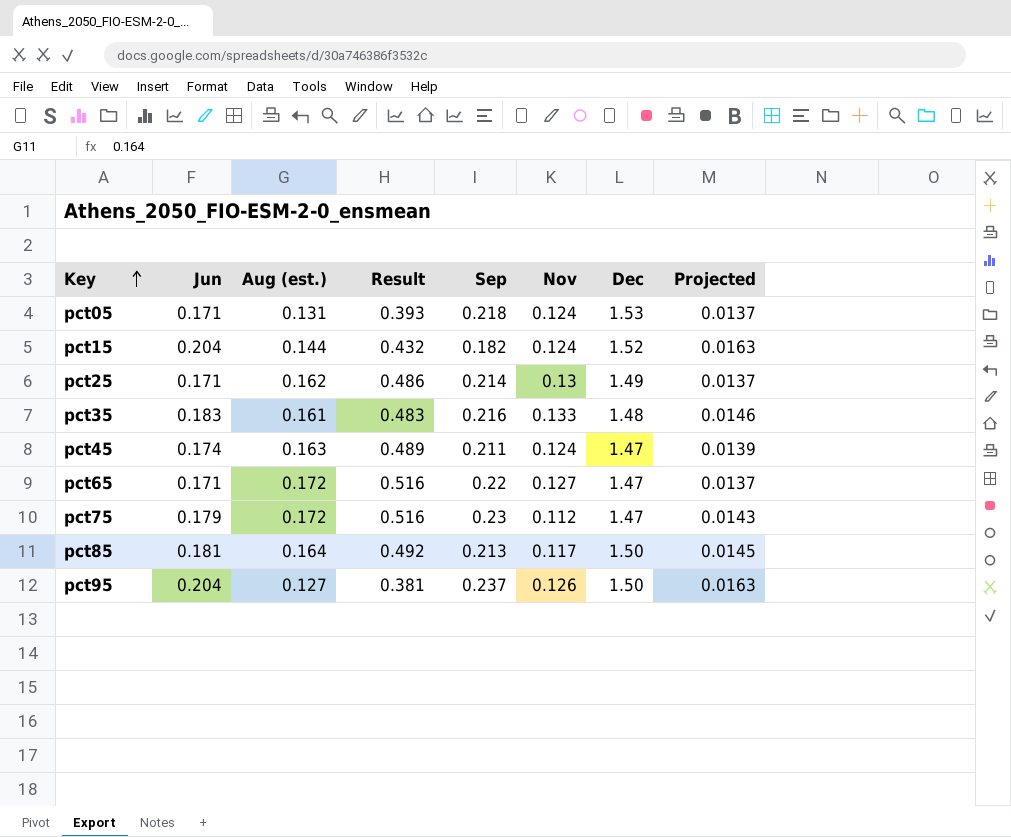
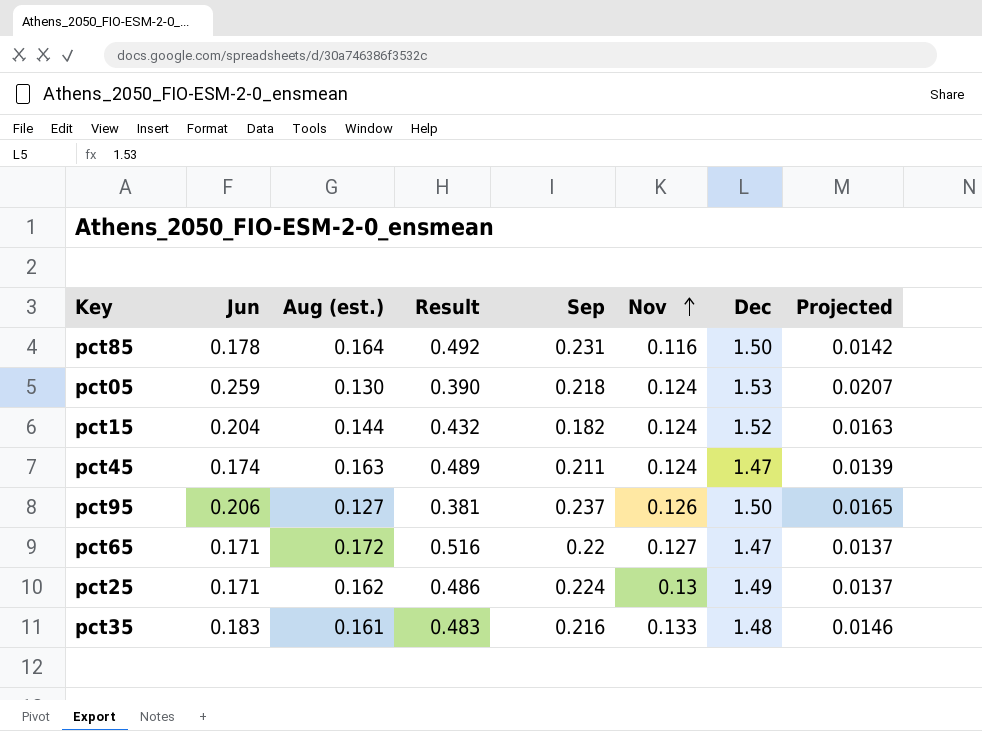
row order: Key ascending -> Nov ascending
row pct75: 0.179 | 0.172 | 0.516 | 0.23 | 0.112 | 1.47 | 0.0143 -> none
pct85 | Jun: 0.181 -> 0.178
pct85 | Sep: 0.213 -> 0.231
pct85 | Nov: 0.117 -> 0.116
pct85 | Projected: 0.0145 -> 0.0142
pct05 | Jun: 0.171 -> 0.259
pct05 | Aug (est.): 0.131 -> 0.130
pct05 | Result: 0.393 -> 0.390
pct05 | Projected: 0.0137 -> 0.0207
pct95 | Jun: 0.204 -> 0.206
pct95 | Projected: 0.0163 -> 0.0165
pct25 | Sep: 0.214 -> 0.224

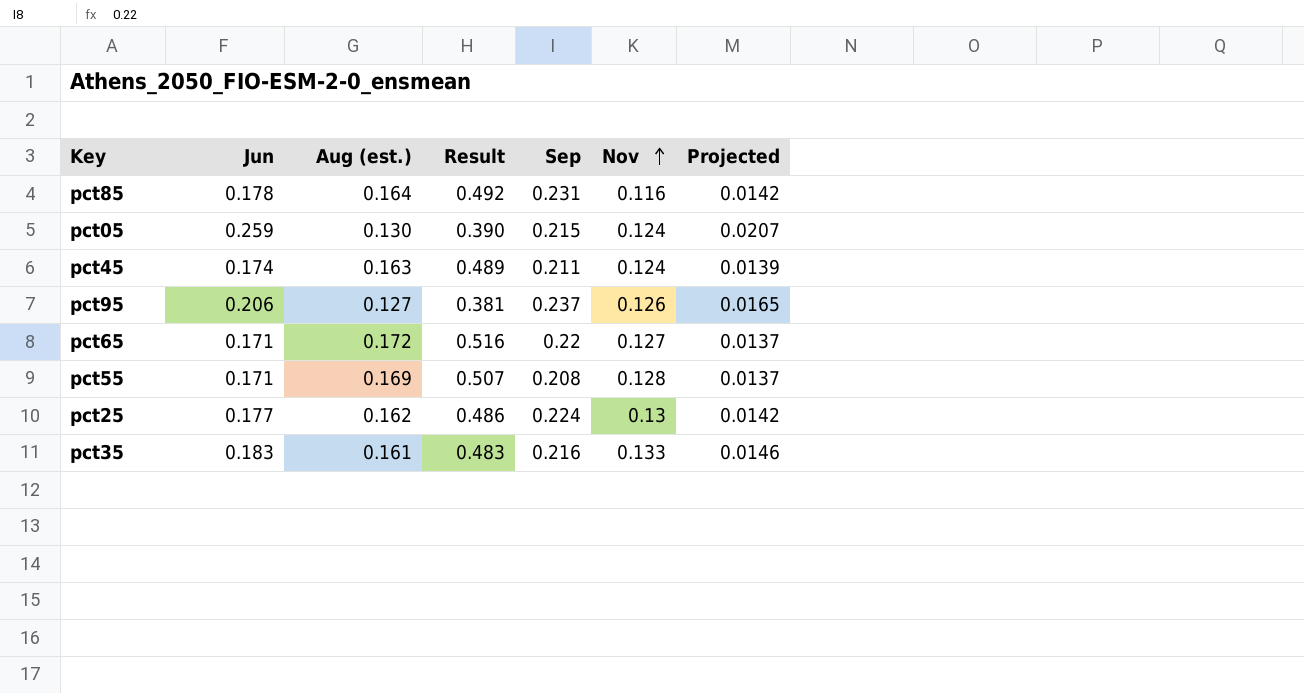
column Dec | position: 7 -> none
row pct15: 0.204 | 0.144 | 0.432 | 0.182 | 0.124 | 1.52 | 0.0163 -> none
pct05 | Sep: 0.218 -> 0.215
row pct55: none -> 0.171 | 0.169 | 0.507 | 0.208 | 0.128 | 0.0137
pct25 | Jun: 0.171 -> 0.177
pct25 | Projected: 0.0137 -> 0.0142

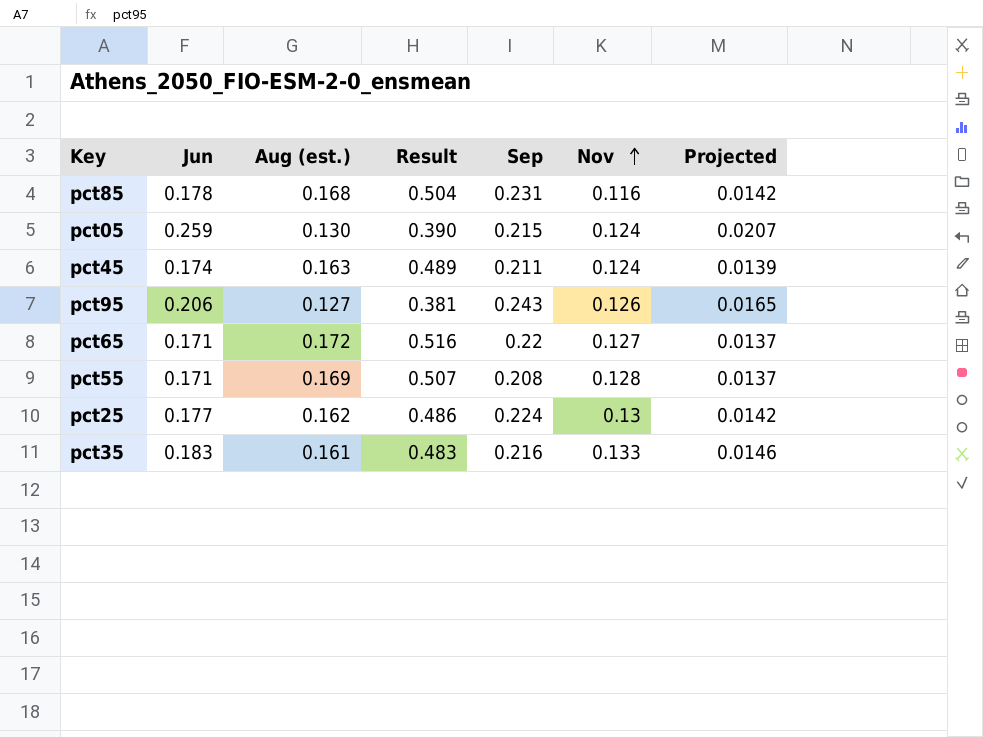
pct85 | Aug (est.): 0.164 -> 0.168
pct85 | Result: 0.492 -> 0.504
pct95 | Sep: 0.237 -> 0.243

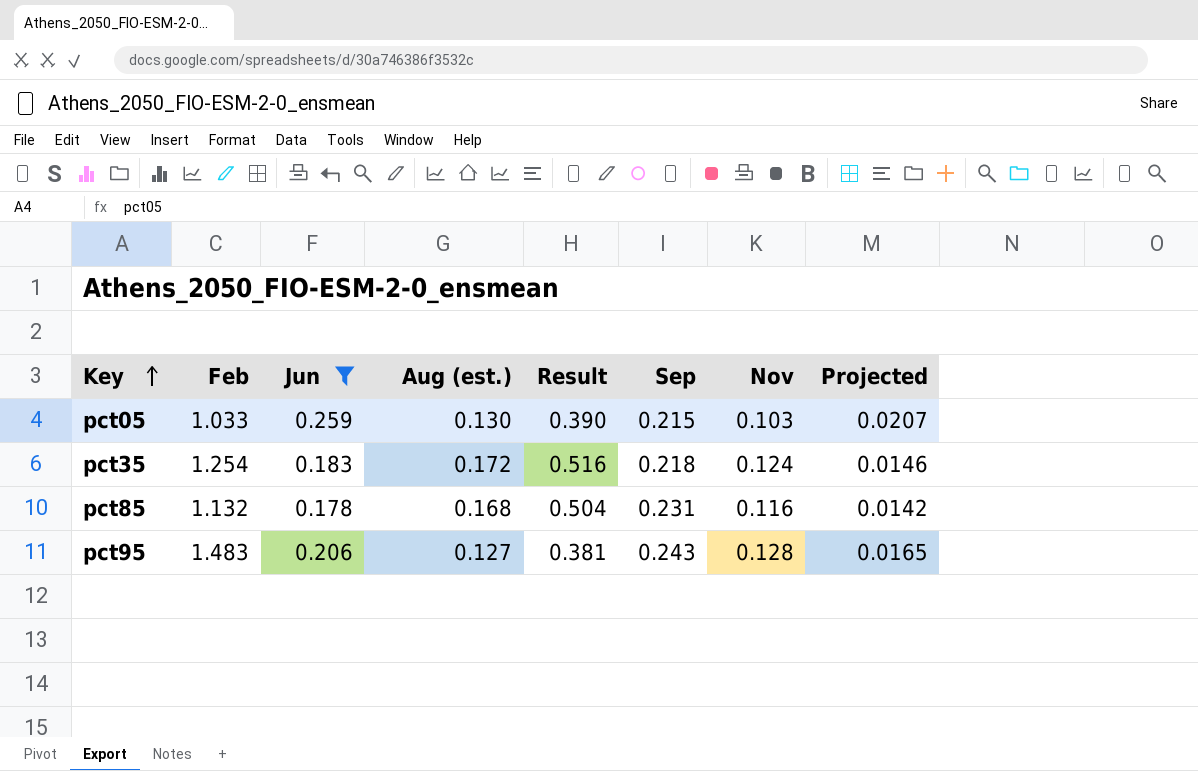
filter: none -> Jun >= 0.178
row order: Nov ascending -> Key ascending
column Feb | position: none -> 2
pct05 | Nov: 0.124 -> 0.103
pct35 | Aug (est.): 0.161 -> 0.172
pct35 | Result: 0.483 -> 0.516
pct35 | Sep: 0.216 -> 0.218
pct35 | Nov: 0.133 -> 0.124
pct95 | Nov: 0.126 -> 0.128

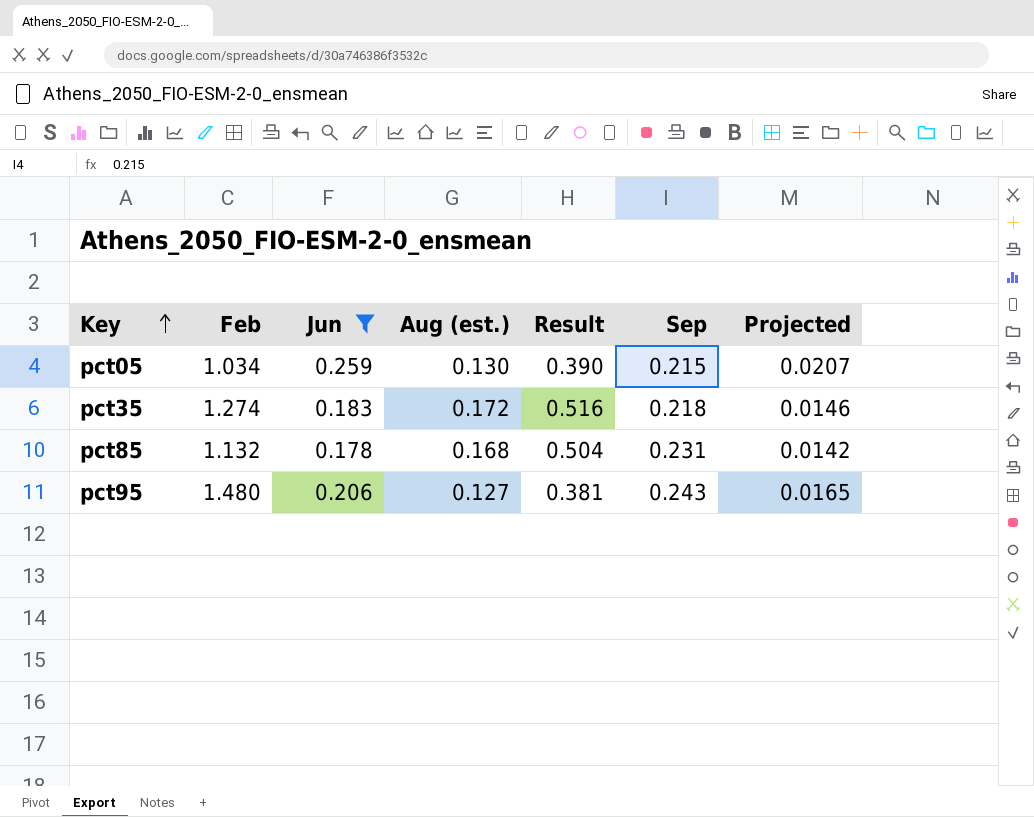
column Nov | position: 7 -> none
pct05 | Feb: 1.033 -> 1.034
pct35 | Feb: 1.254 -> 1.274
pct95 | Feb: 1.483 -> 1.480

